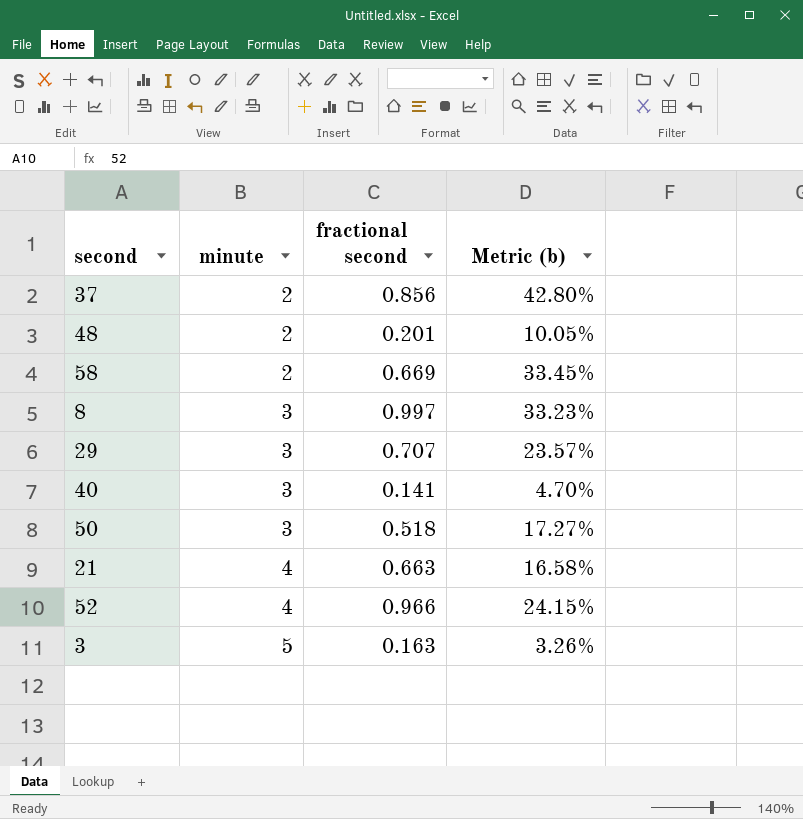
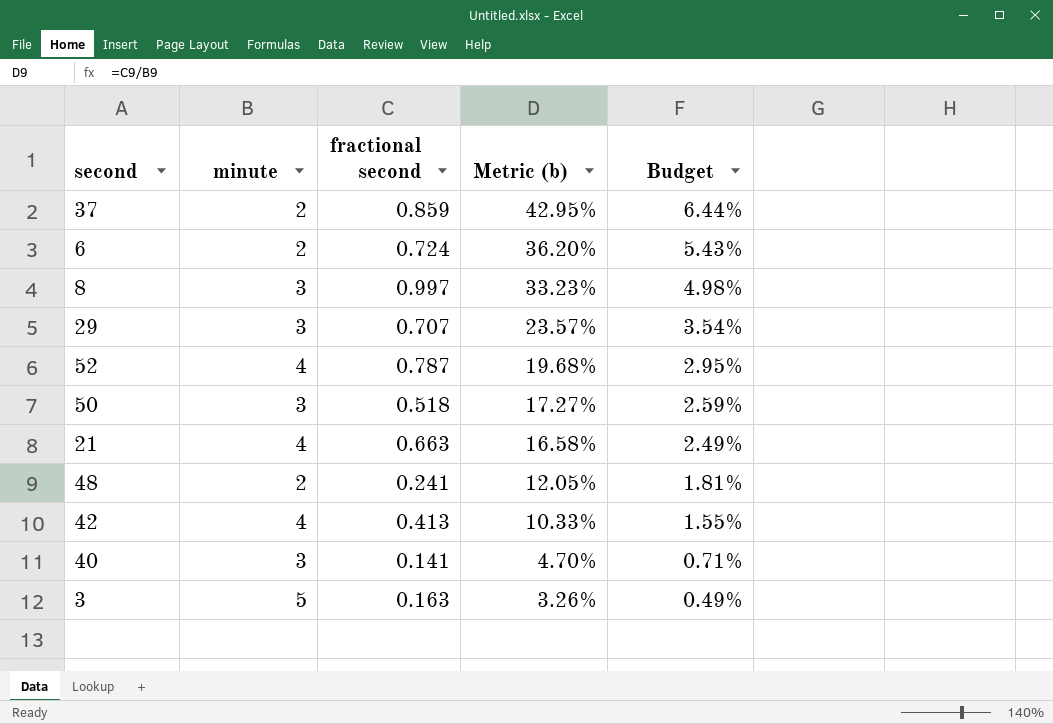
row order: minute ascending -> Metric (b) descending
column Budget | formula: none -> [Metric (b)] * 0.15
row 58: 2 | 0.669 | 33.45% -> none
37 | fractional second: 0.856 -> 0.859
37 | Metric (b): 42.80% -> 42.95%
row 6: none -> 2 | 0.724 | 36.20% | 5.43%
52 | fractional second: 0.966 -> 0.787
52 | Metric (b): 24.15% -> 19.68%
48 | fractional second: 0.201 -> 0.241
48 | Metric (b): 10.05% -> 12.05%
row 42: none -> 4 | 0.413 | 10.33% | 1.55%

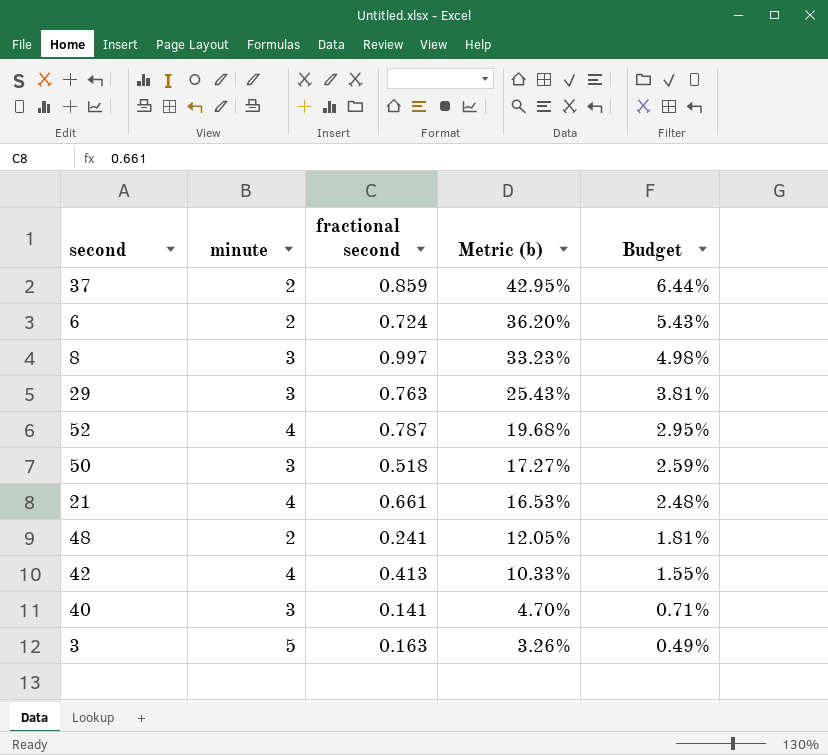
29 | fractional second: 0.707 -> 0.763
29 | Metric (b): 23.57% -> 25.43%
29 | Budget: 3.54% -> 3.81%
21 | fractional second: 0.663 -> 0.661
21 | Metric (b): 16.58% -> 16.53%
21 | Budget: 2.49% -> 2.48%

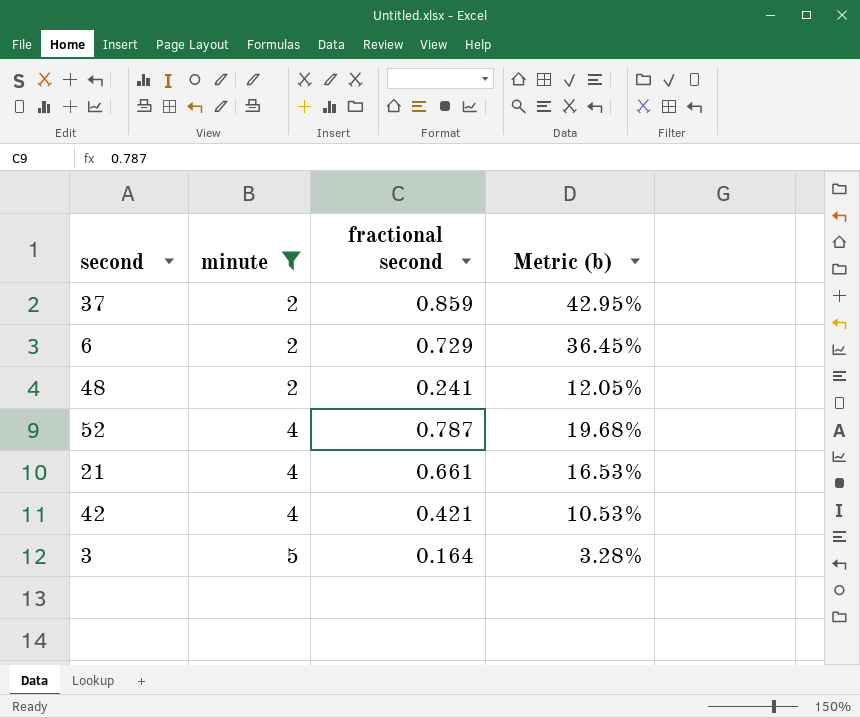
filter: none -> minute != 3
row order: Metric (b) descending -> minute ascending
column Budget | formula: [Metric (b)] * 0.15 -> none
6 | fractional second: 0.724 -> 0.729
6 | Metric (b): 36.20% -> 36.45%
42 | fractional second: 0.413 -> 0.421
42 | Metric (b): 10.33% -> 10.53%
3 | fractional second: 0.163 -> 0.164
3 | Metric (b): 3.26% -> 3.28%

